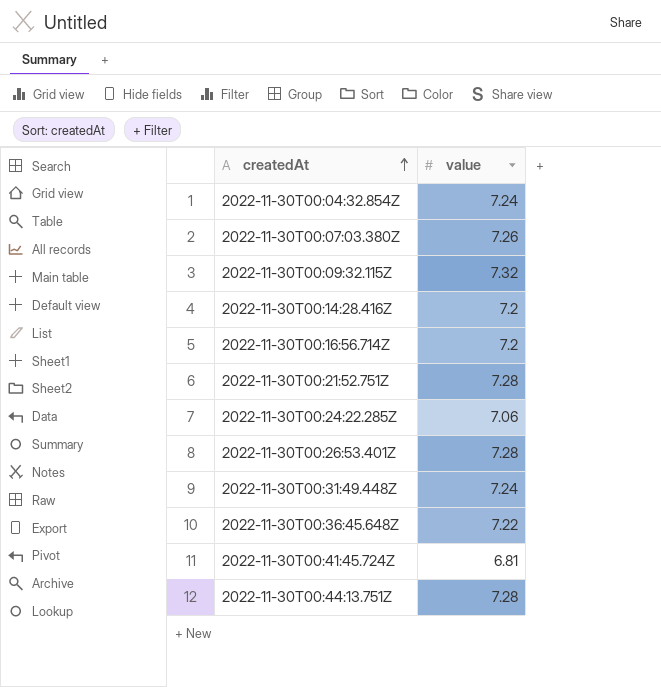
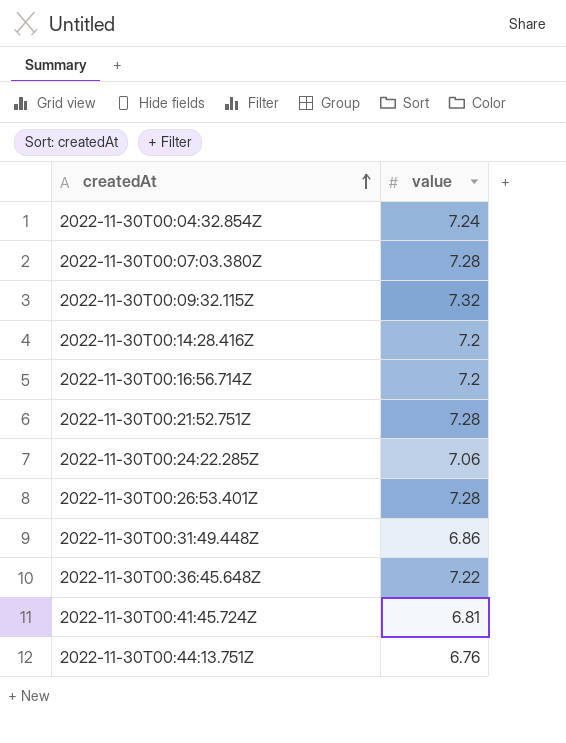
2022-11-30T00:07:03.380Z | value: 7.26 -> 7.28
2022-11-30T00:31:49.448Z | value: 7.24 -> 6.86
2022-11-30T00:44:13.751Z | value: 7.28 -> 6.76

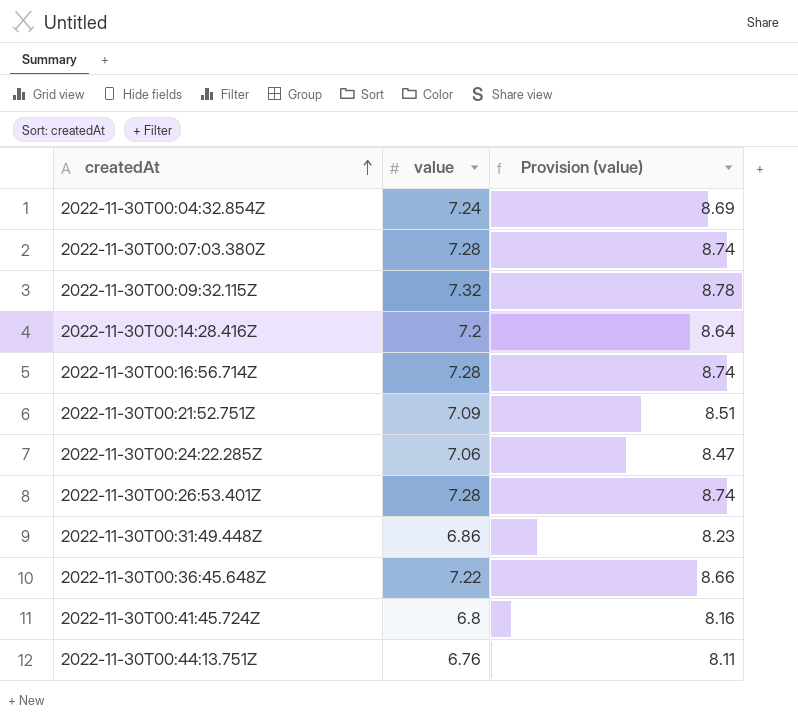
column Provision (value) | formula: none -> [value] * 1.2
2022-11-30T00:16:56.714Z | value: 7.2 -> 7.28
2022-11-30T00:21:52.751Z | value: 7.28 -> 7.09
2022-11-30T00:41:45.724Z | value: 6.81 -> 6.8

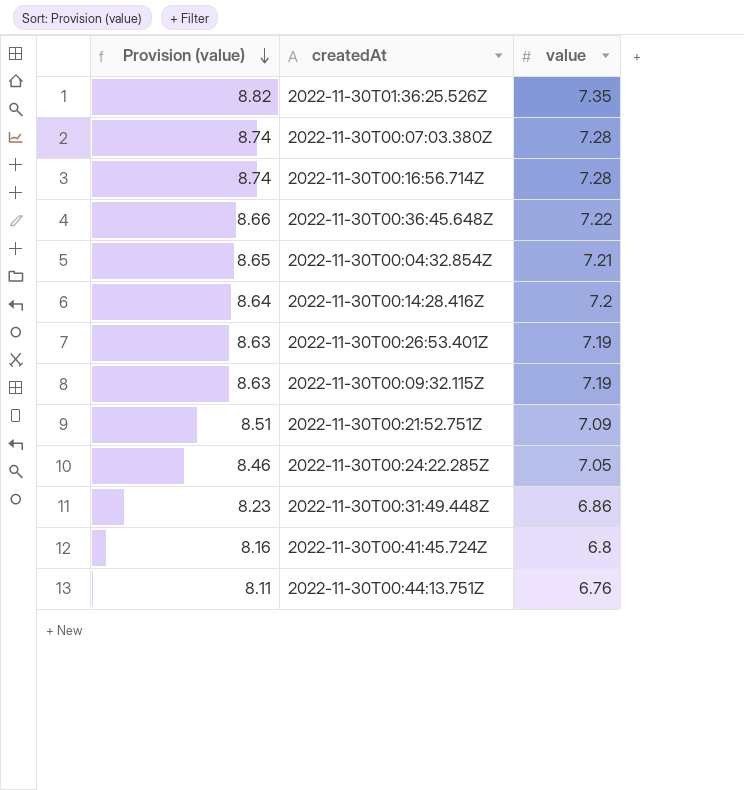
row order: createdAt ascending -> Provision (value) descending
column Provision (value) | position: 3 -> 1
row 2022-11-30T01:36:25.526Z: none -> 8.82 | 7.35
2022-11-30T00:04:32.854Z | Provision (value): 8.69 -> 8.65
2022-11-30T00:04:32.854Z | value: 7.24 -> 7.21
2022-11-30T00:26:53.401Z | Provision (value): 8.74 -> 8.63
2022-11-30T00:26:53.401Z | value: 7.28 -> 7.19
2022-11-30T00:09:32.115Z | Provision (value): 8.78 -> 8.63
2022-11-30T00:09:32.115Z | value: 7.32 -> 7.19
2022-11-30T00:24:22.285Z | Provision (value): 8.47 -> 8.46
2022-11-30T00:24:22.285Z | value: 7.06 -> 7.05

